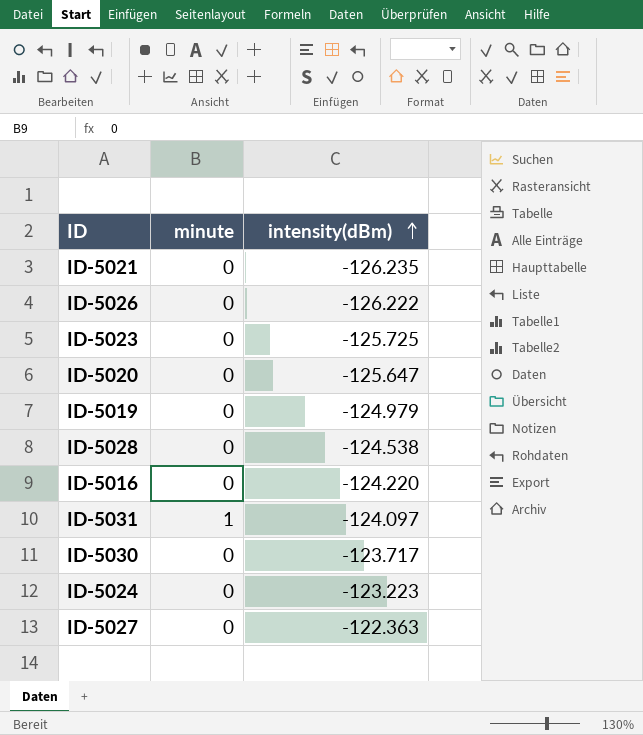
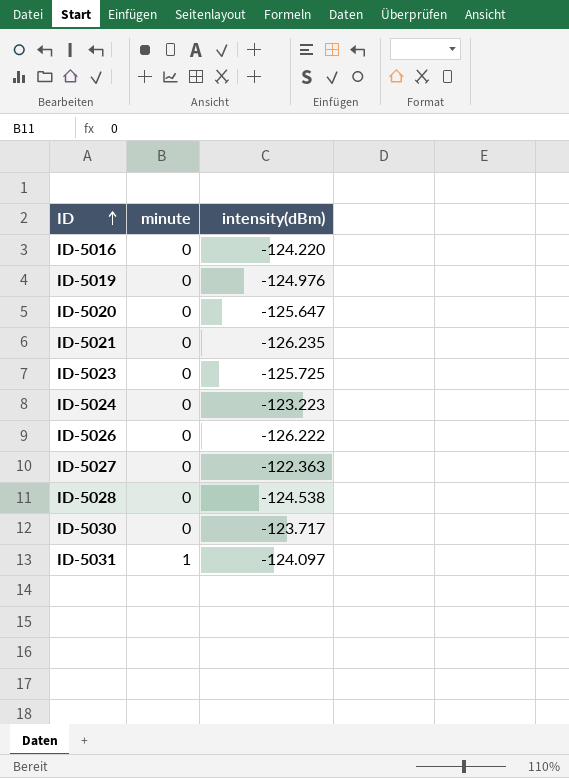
row order: intensity(dBm) ascending -> ID ascending
ID-5019 | intensity(dBm): -124.979 -> -124.976

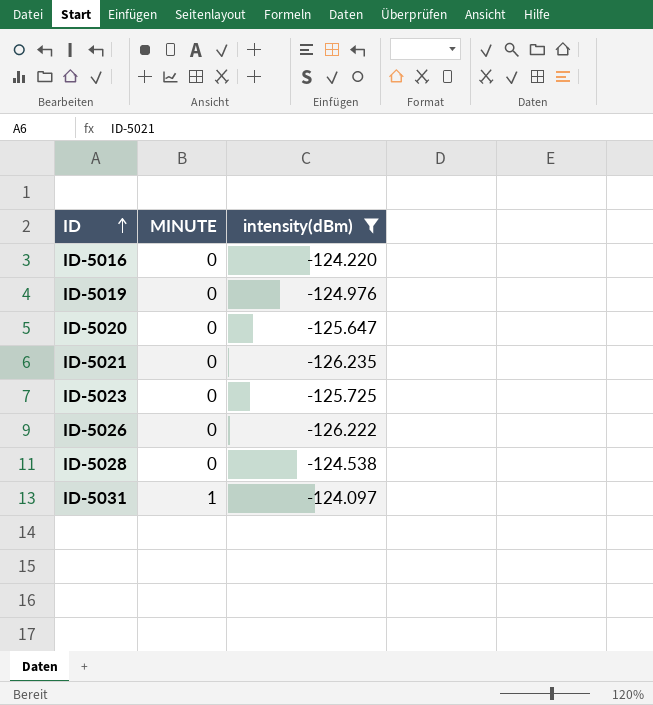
filter: none -> intensity(dBm) <= -124.097
column name: minute -> MINUTE

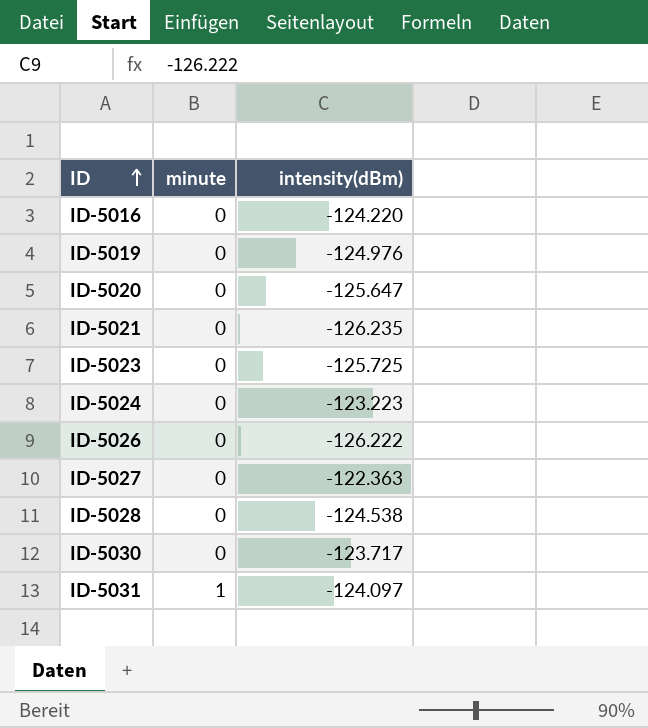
filter: intensity(dBm) <= -124.097 -> none
column name: MINUTE -> minute

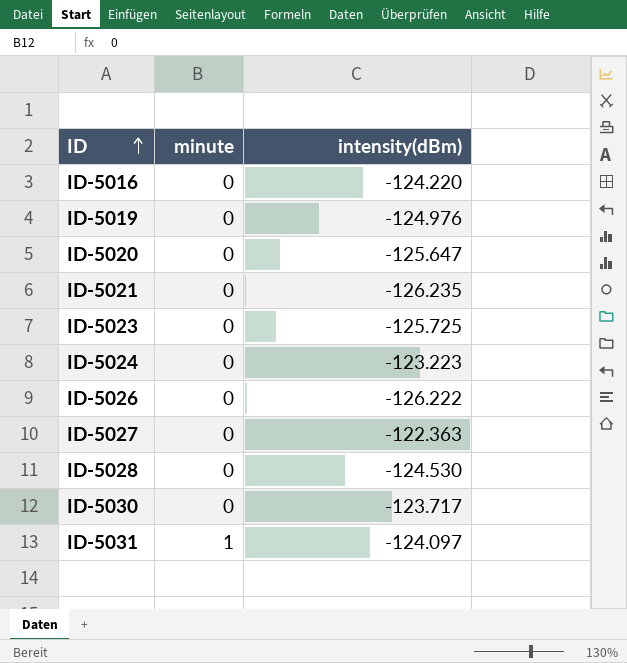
ID-5028 | intensity(dBm): -124.538 -> -124.530

